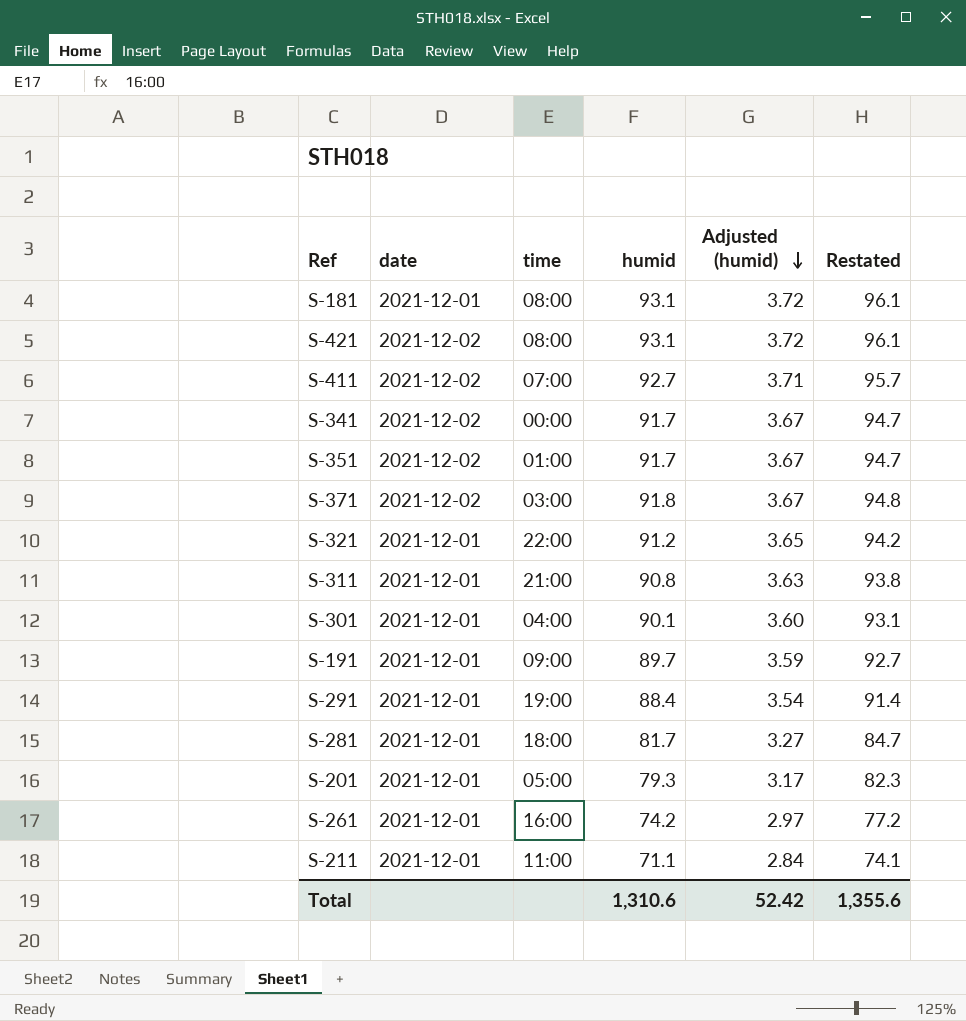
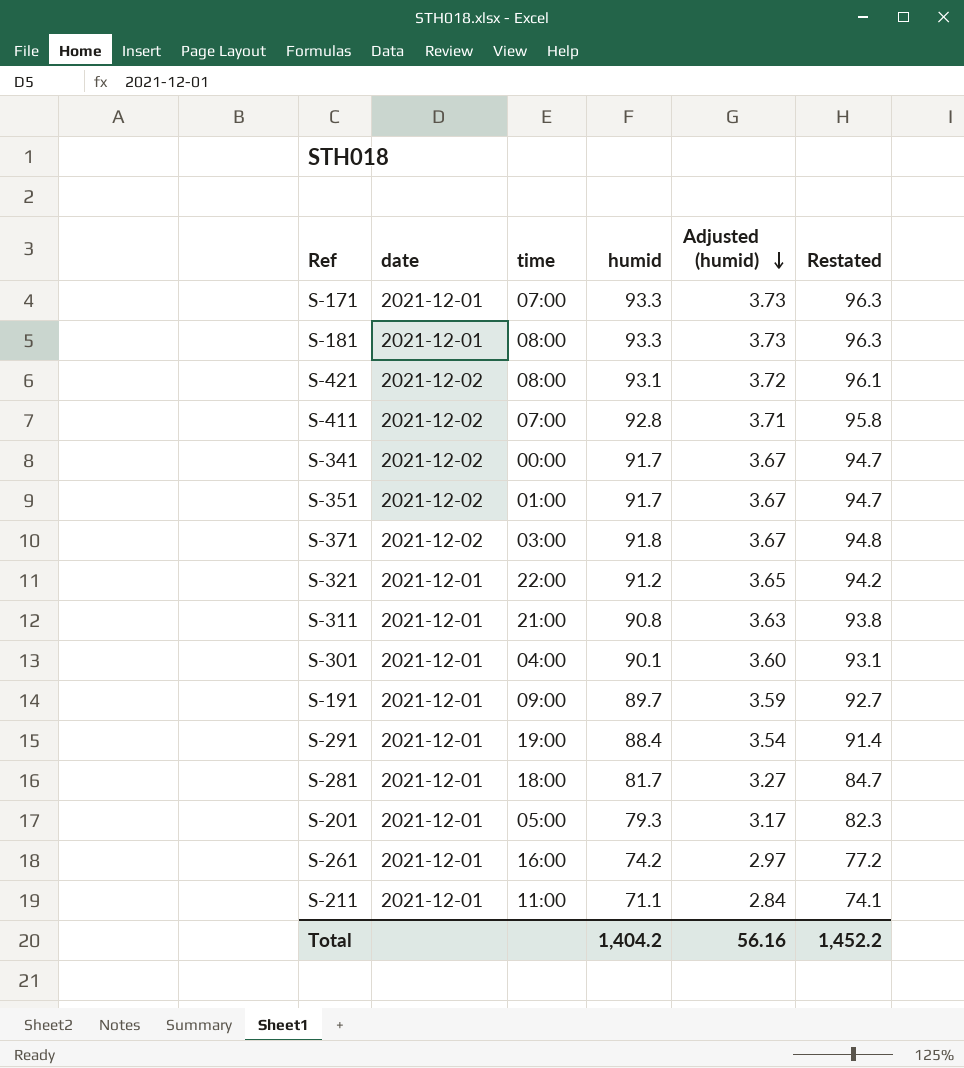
row S-171: none -> 2021-12-01 | 07:00 | 93.3 | 3.73 | 96.3
S-181 | humid: 93.1 -> 93.3
S-181 | Adjusted (humid): 3.72 -> 3.73
S-181 | Restated: 96.1 -> 96.3
S-411 | humid: 92.7 -> 92.8
S-411 | Restated: 95.7 -> 95.8
Total | humid: 1,310.6 -> 1,404.2
Total | Adjusted (humid): 52.42 -> 56.16
Total | Restated: 1,355.6 -> 1,452.2

